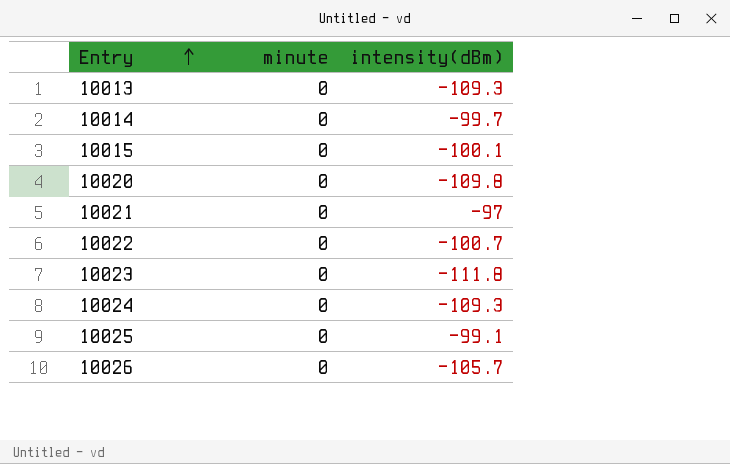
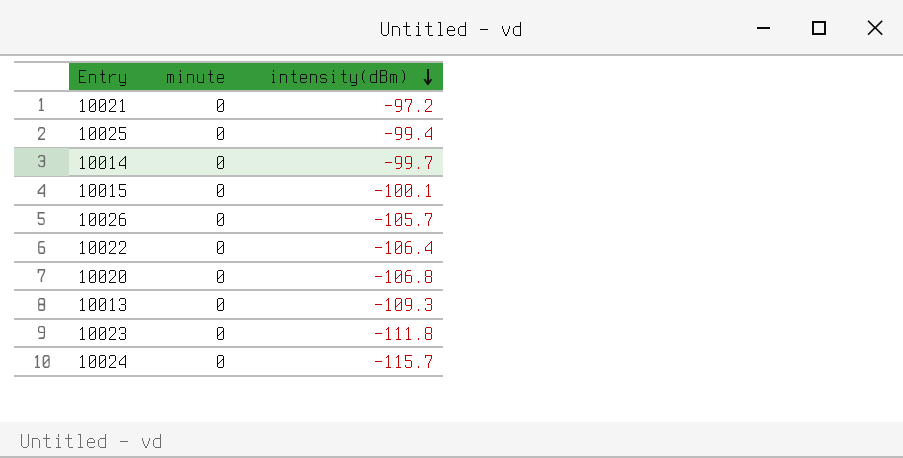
row order: Entry ascending -> intensity(dBm) descending
10021 | intensity(dBm): -97 -> -97.2
10025 | intensity(dBm): -99.1 -> -99.4
10022 | intensity(dBm): -100.7 -> -106.4
10020 | intensity(dBm): -109.8 -> -106.8
10024 | intensity(dBm): -109.3 -> -115.7

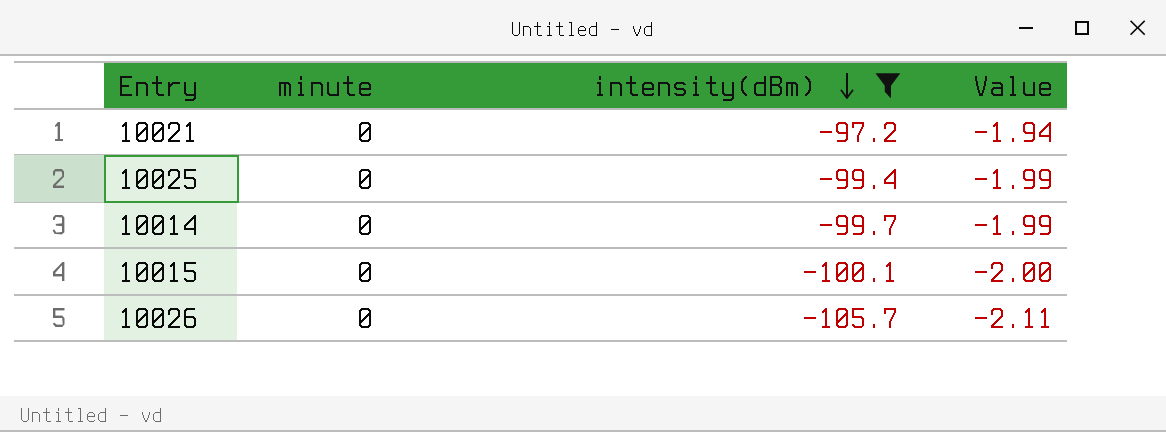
filter: none -> intensity(dBm) >= -105.7
column Value | formula: none -> [intensity(dBm)] * 0.02

